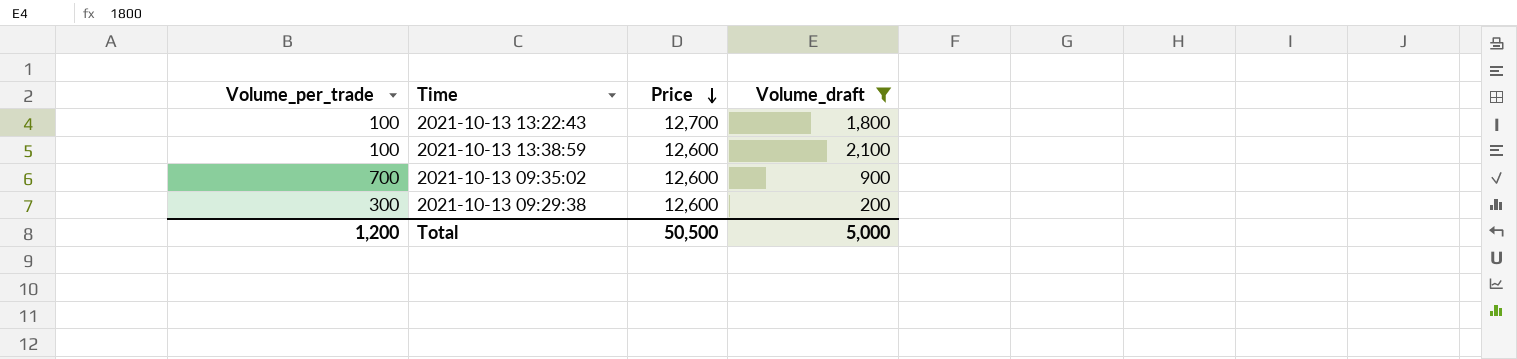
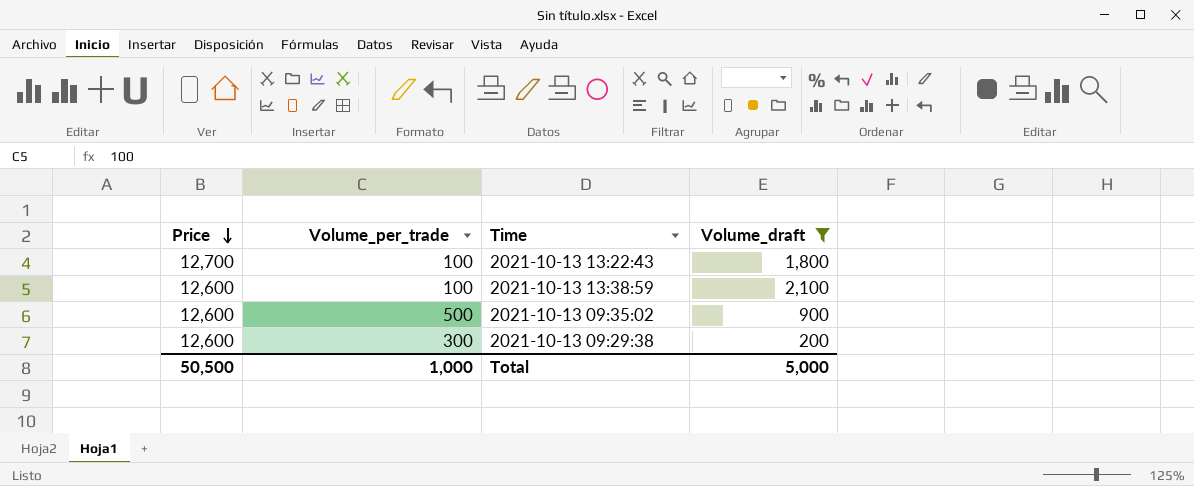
column Price | position: 3 -> 1
2021-10-13 09:35:02 | Volume_per_trade: 700 -> 500
Total | Volume_per_trade: 1,200 -> 1,000

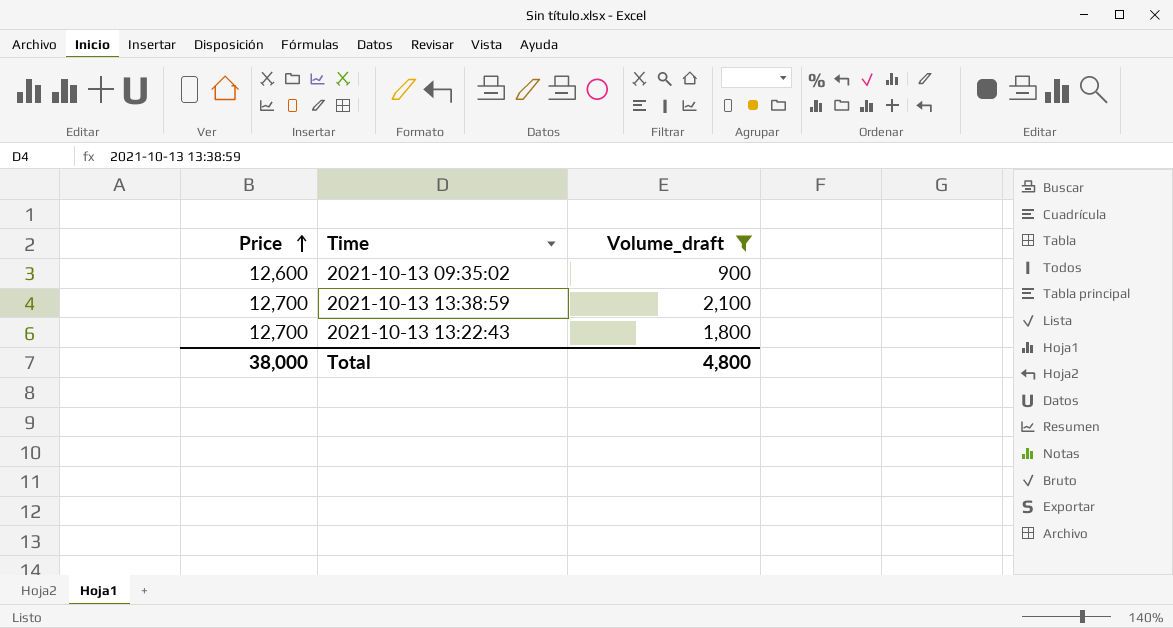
row order: Price descending -> Price ascending
column Volume_per_trade | position: 2 -> none
row 2021-10-13 09:29:38: 12,600 | 300 | 200 -> none
2021-10-13 13:38:59 | Price: 12,600 -> 12,700
Total | Price: 50,500 -> 38,000
Total | Volume_draft: 5,000 -> 4,800

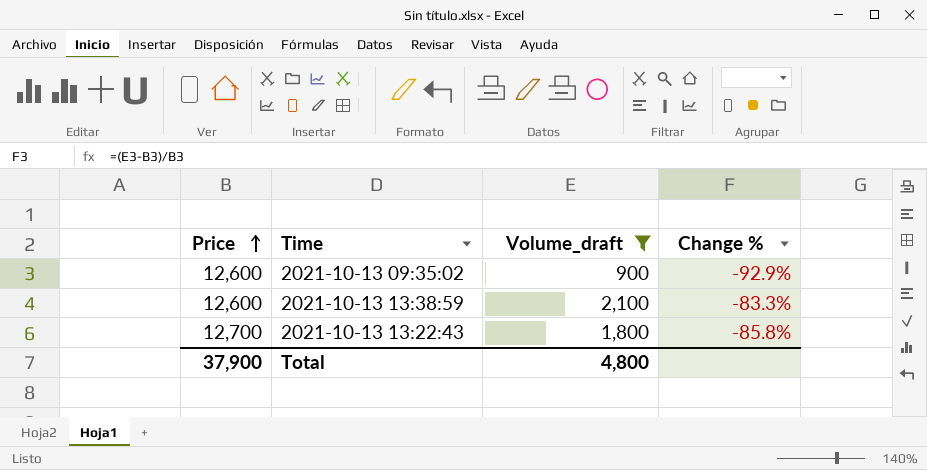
column Change % | formula: none -> ([Volume_draft] - [Price]) / [Price]
2021-10-13 13:38:59 | Price: 12,700 -> 12,600
Total | Price: 38,000 -> 37,900

